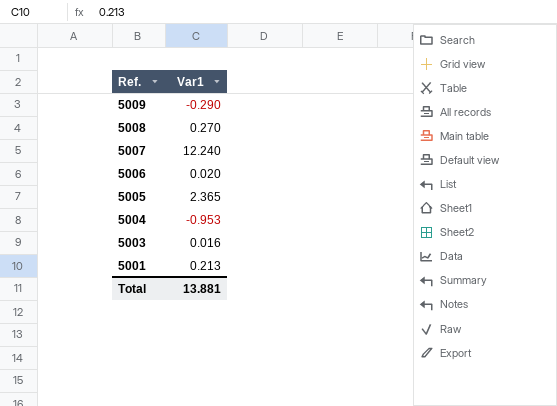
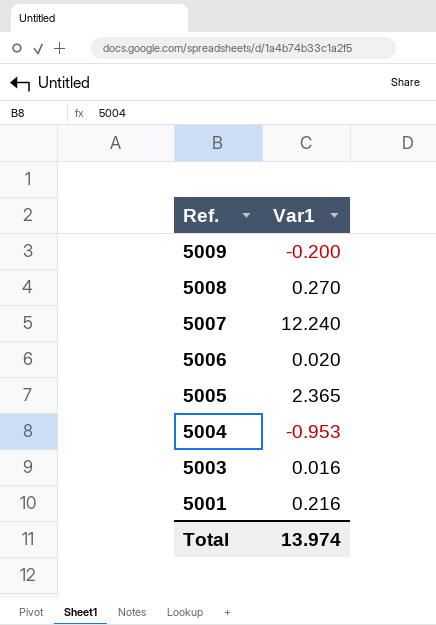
5009 | Var1: -0.290 -> -0.200
5001 | Var1: 0.213 -> 0.216
Total | Var1: 13.881 -> 13.974

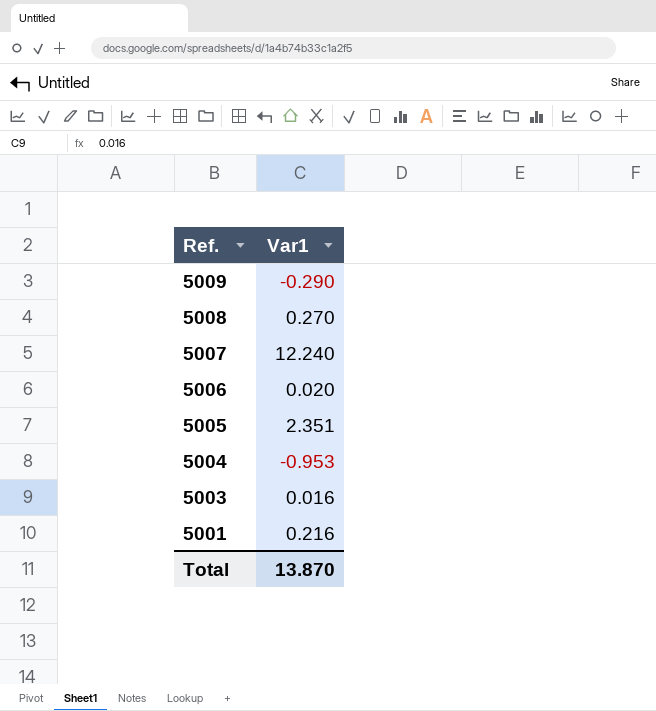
5009 | Var1: -0.200 -> -0.290
5005 | Var1: 2.365 -> 2.351
Total | Var1: 13.974 -> 13.870

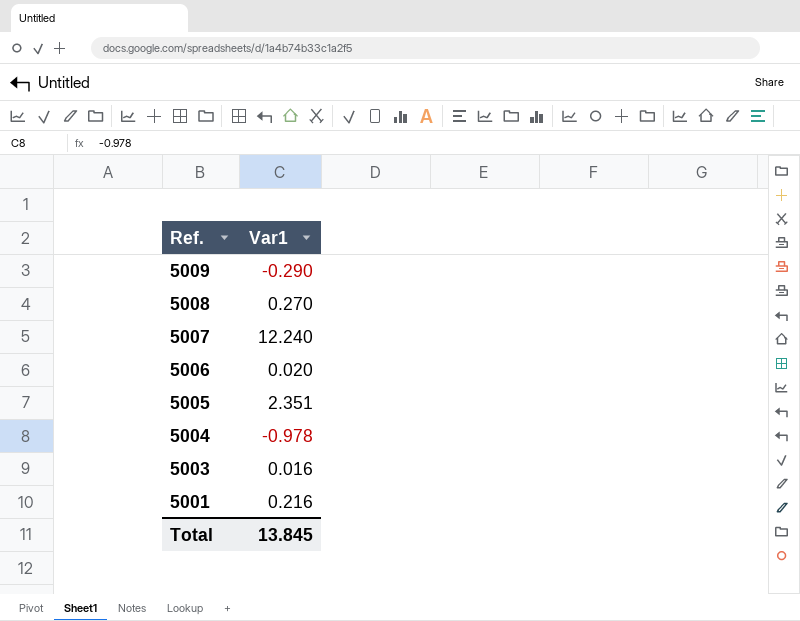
5004 | Var1: -0.953 -> -0.978
Total | Var1: 13.870 -> 13.845

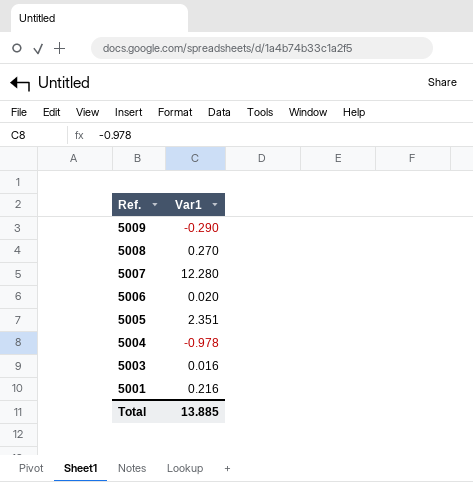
5007 | Var1: 12.240 -> 12.280
Total | Var1: 13.845 -> 13.885

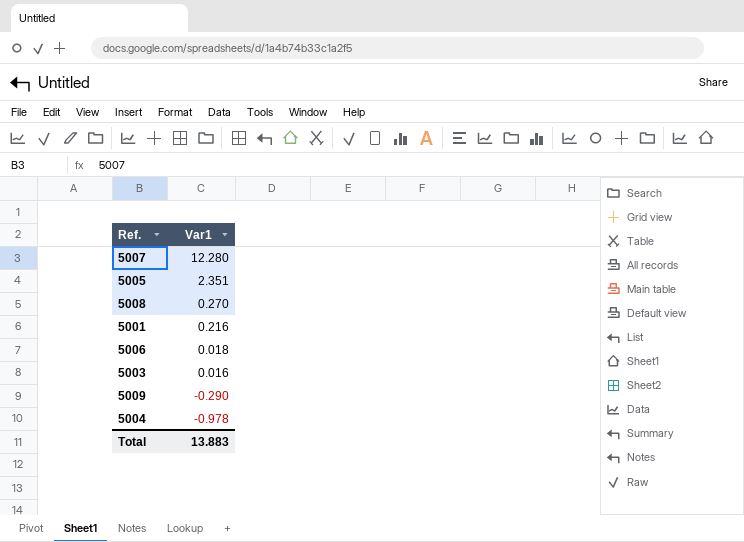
row order: Ref. descending -> Var1 descending
5006 | Var1: 0.020 -> 0.018
Total | Var1: 13.885 -> 13.883

